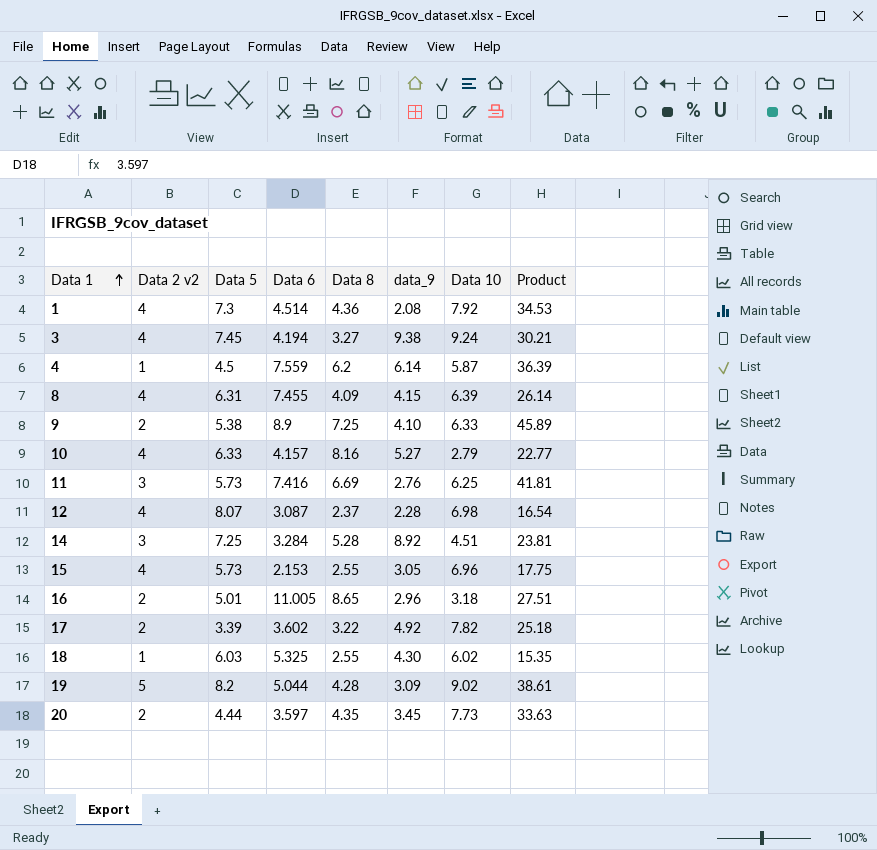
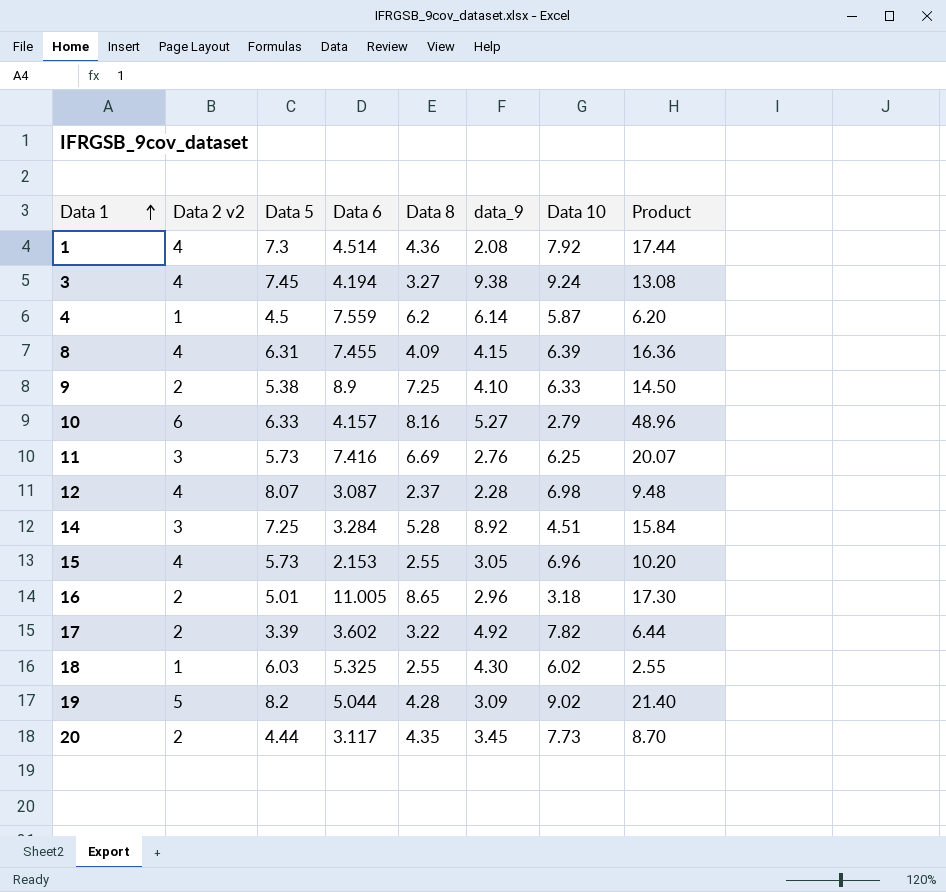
column Product | formula: [Data 8] * [Data 10] -> [Data 2 v2] * [Data 8]
10 | Data 2 v2: 4 -> 6
20 | Data 6: 3.597 -> 3.117

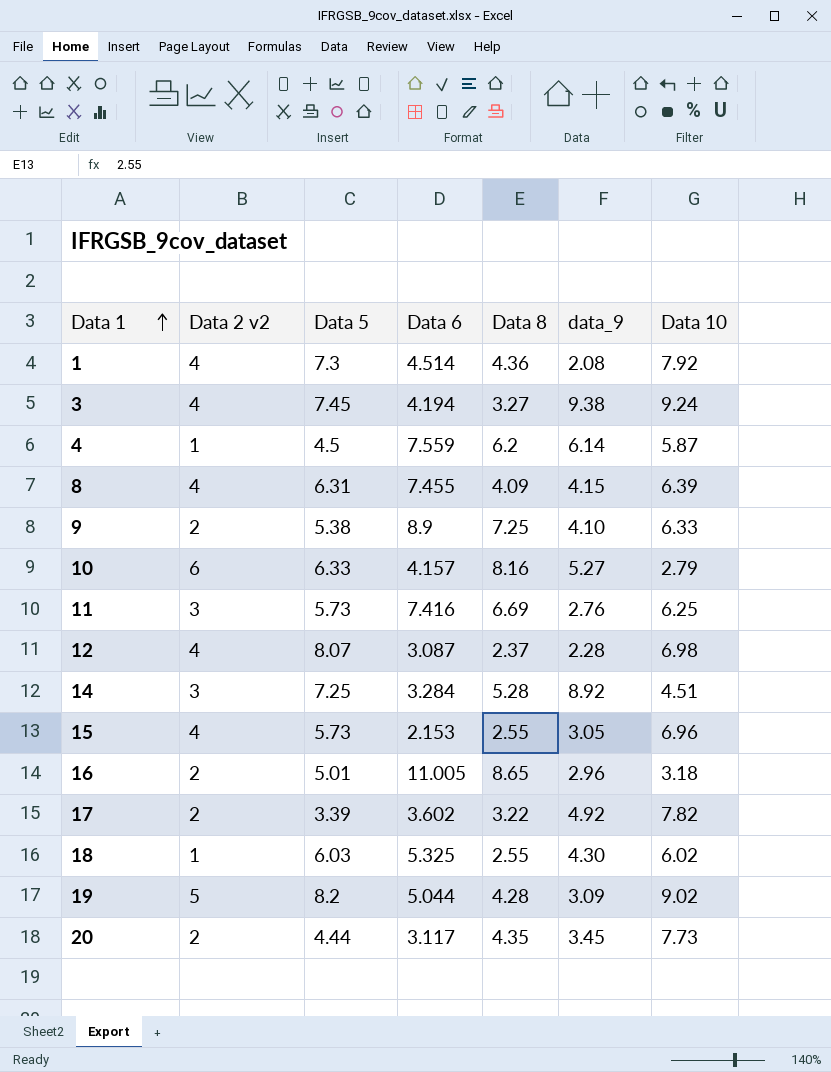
column Product | formula: [Data 2 v2] * [Data 8] -> none

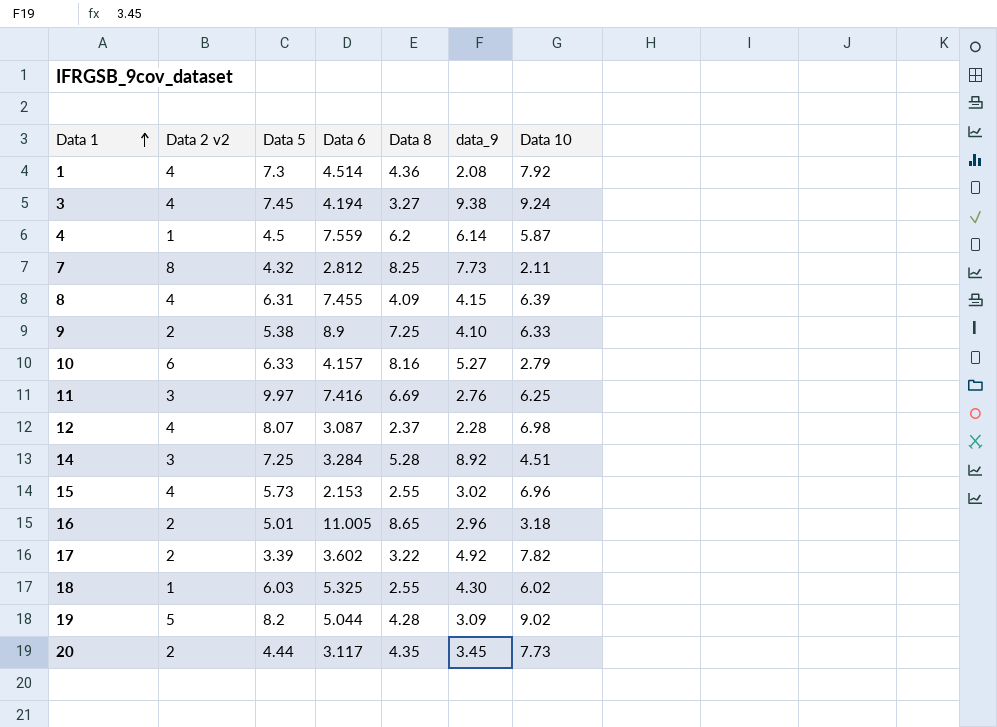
row 7: none -> 8 | 4.32 | 2.812 | 8.25 | 7.73 | 2.11
11 | Data 5: 5.73 -> 9.97
15 | data_9: 3.05 -> 3.02

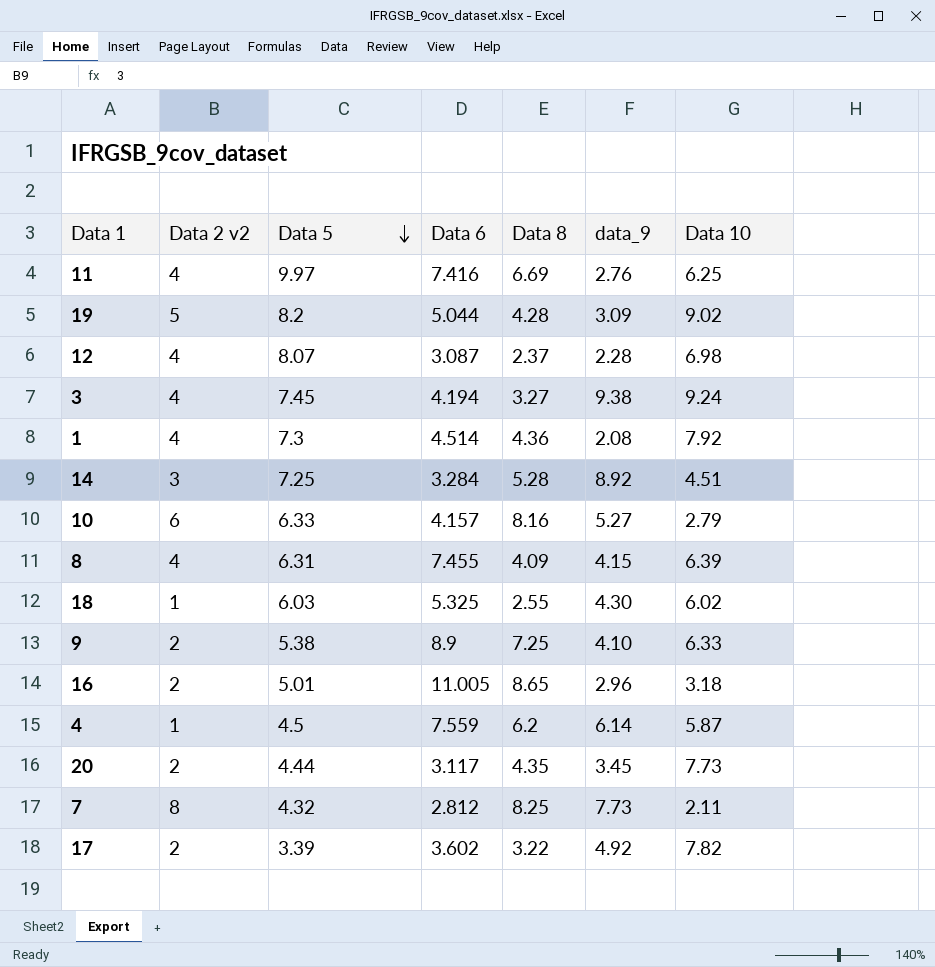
row order: Data 1 ascending -> Data 5 descending
row 15: 4 | 5.73 | 2.153 | 2.55 | 3.02 | 6.96 -> none
11 | Data 2 v2: 3 -> 4

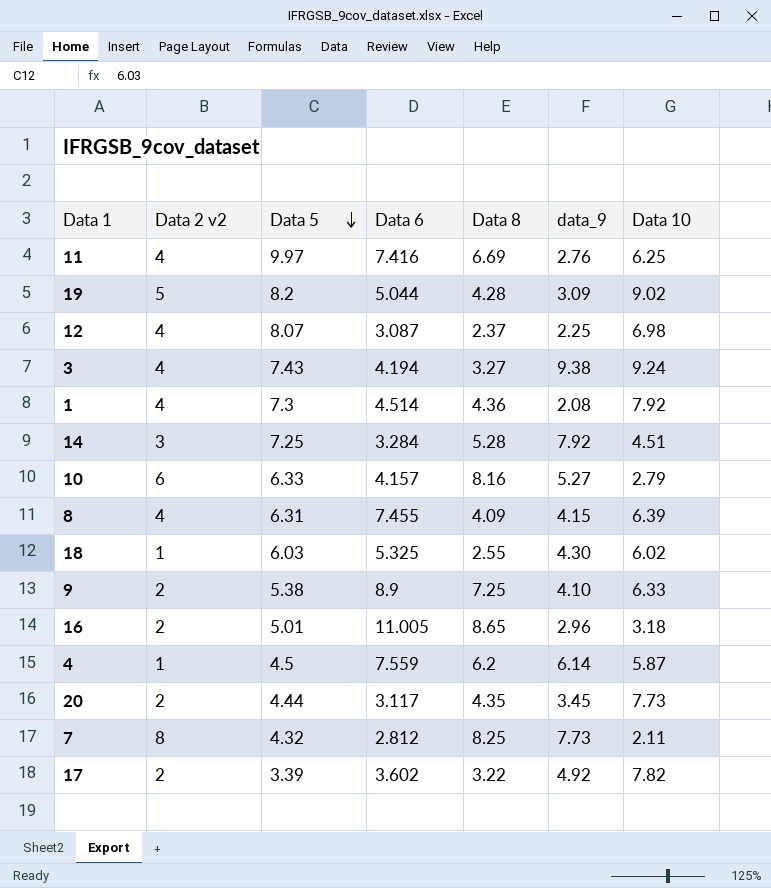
12 | data_9: 2.28 -> 2.25
3 | Data 5: 7.45 -> 7.43
14 | data_9: 8.92 -> 7.92

